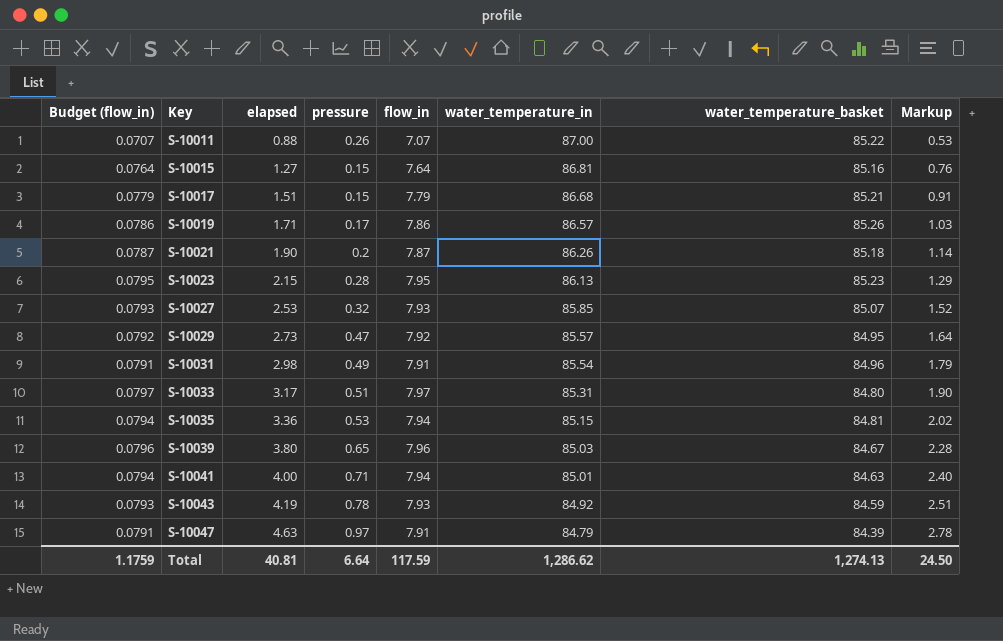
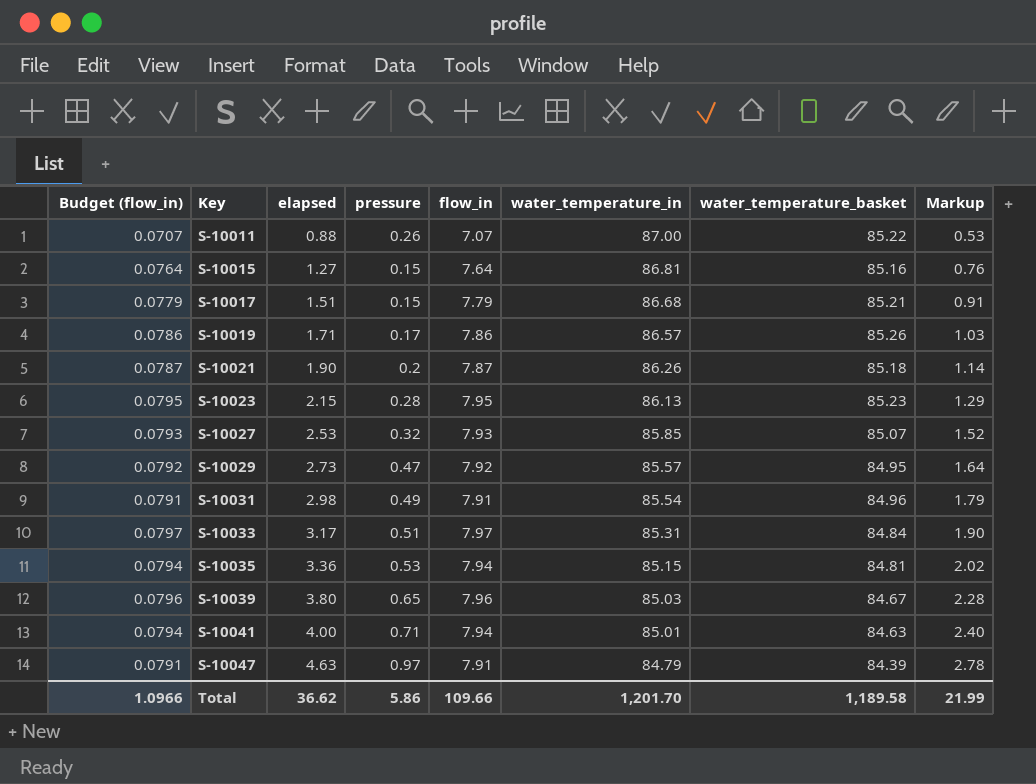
row S-10043: 0.0793 | 4.19 | 0.78 | 7.93 | 84.92 | 84.59 | 2.51 -> none
S-10033 | water_temperature_basket: 84.80 -> 84.84
Total | Budget (flow_in): 1.1759 -> 1.0966
Total | elapsed: 40.81 -> 36.62
Total | pressure: 6.64 -> 5.86
Total | flow_in: 117.59 -> 109.66
Total | water_temperature_in: 1,286.62 -> 1,201.70
Total | water_temperature_basket: 1,274.13 -> 1,189.58
Total | Markup: 24.50 -> 21.99

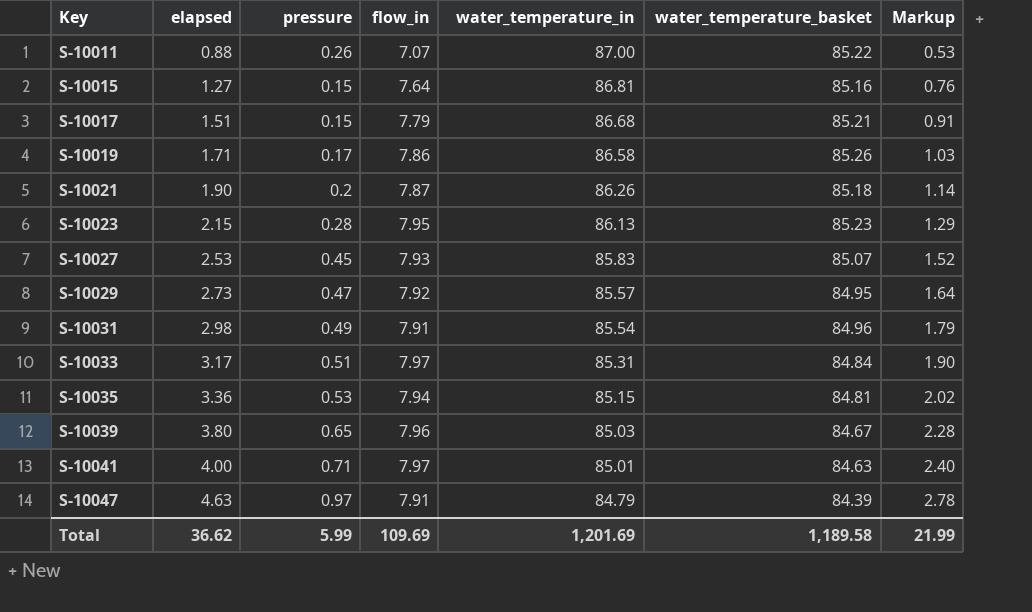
column Budget (flow_in) | formula: [flow_in] * 0.01 -> none
S-10019 | water_temperature_in: 86.57 -> 86.58
S-10027 | pressure: 0.32 -> 0.45
S-10027 | water_temperature_in: 85.85 -> 85.83
S-10041 | flow_in: 7.94 -> 7.97
Total | pressure: 5.86 -> 5.99
Total | flow_in: 109.66 -> 109.69
Total | water_temperature_in: 1,201.70 -> 1,201.69

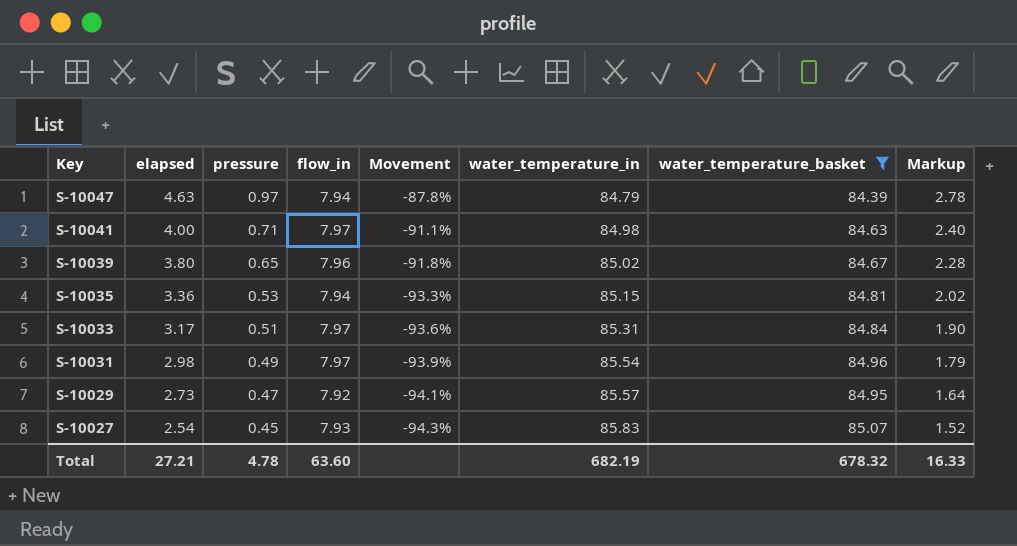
filter: none -> water_temperature_basket <= 85.07
row order: Key ascending -> Key descending
column Movement | formula: none -> ([pressure] - [flow_in]) / [flow_in]
S-10047 | flow_in: 7.91 -> 7.94
S-10041 | water_temperature_in: 85.01 -> 84.98
S-10039 | water_temperature_in: 85.03 -> 85.02
S-10031 | flow_in: 7.91 -> 7.97
S-10027 | elapsed: 2.53 -> 2.54
Total | elapsed: 36.62 -> 27.21
Total | pressure: 5.99 -> 4.78
Total | flow_in: 109.69 -> 63.60
Total | water_temperature_in: 1,201.69 -> 682.19
Total | water_temperature_basket: 1,189.58 -> 678.32
Total | Markup: 21.99 -> 16.33

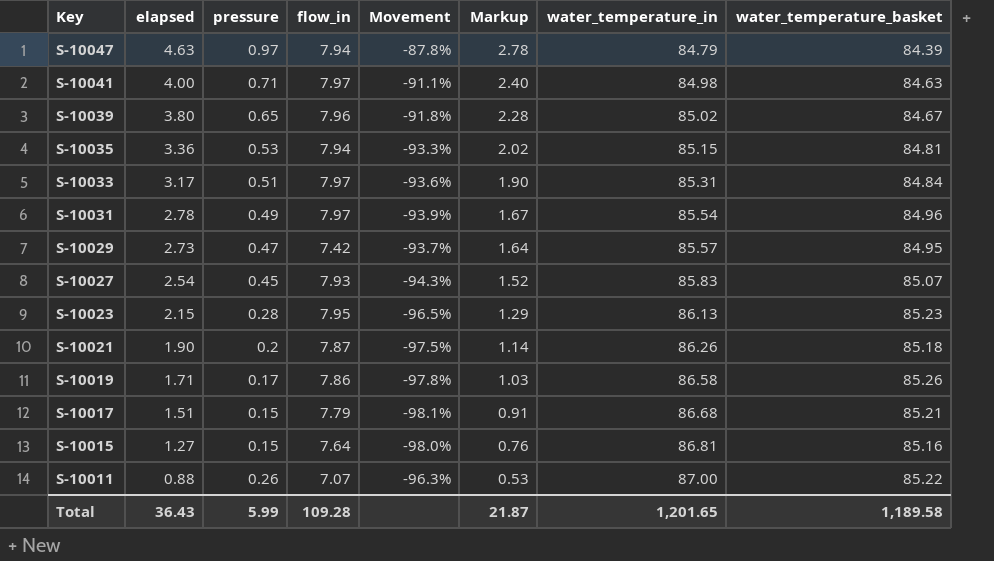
filter: water_temperature_basket <= 85.07 -> none
column Markup | position: 8 -> 6
S-10031 | elapsed: 2.98 -> 2.78
S-10031 | Markup: 1.79 -> 1.67
S-10029 | flow_in: 7.92 -> 7.42
S-10029 | Movement: -94.1% -> -93.7%
Total | elapsed: 27.21 -> 36.43
Total | pressure: 4.78 -> 5.99
Total | flow_in: 63.60 -> 109.28
Total | Markup: 16.33 -> 21.87
Total | water_temperature_in: 682.19 -> 1,201.65
Total | water_temperature_basket: 678.32 -> 1,189.58

